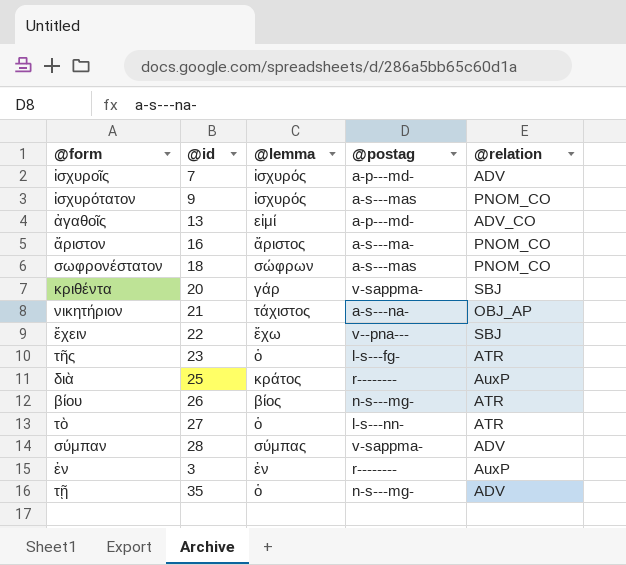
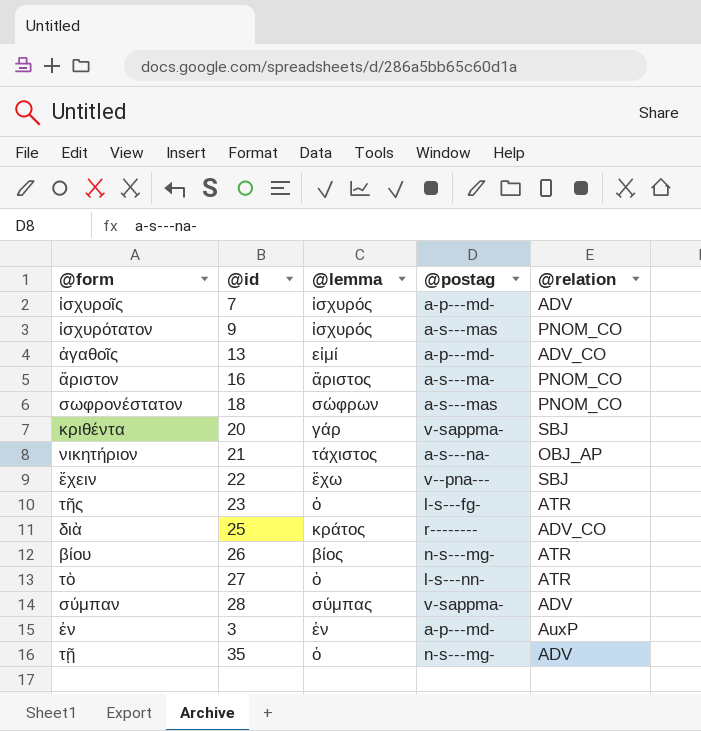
διὰ | @relation: AuxP -> ADV_CO
ἐν | @postag: r-------- -> a-p---md-

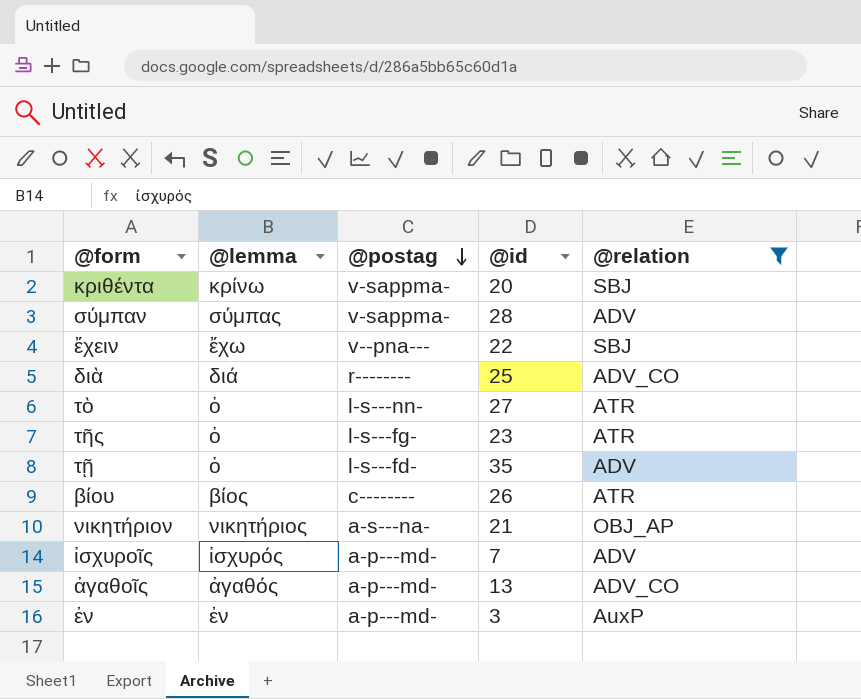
filter: none -> @relation != PNOM_CO
row order: none -> @postag descending
column @id | position: 2 -> 4
κριθέντα | @lemma: γάρ -> κρίνω
διὰ | @lemma: κράτος -> διά
τῇ | @postag: n-s---mg- -> l-s---fd-
βίου | @postag: n-s---mg- -> c--------
νικητήριον | @lemma: τάχιστος -> νικητήριος
ἀγαθοῖς | @lemma: εἰμί -> ἀγαθός

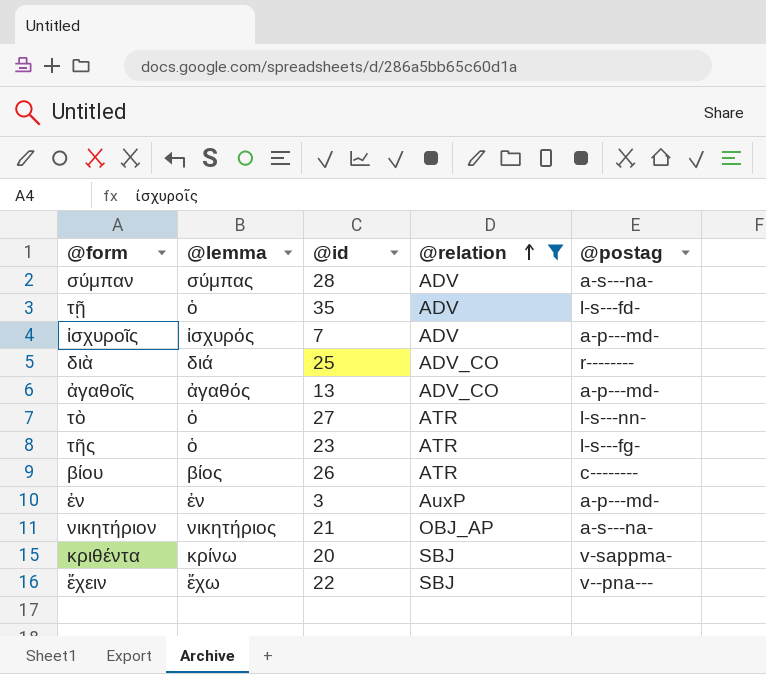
row order: @postag descending -> @relation ascending
column @postag | position: 3 -> 5
σύμπαν | @postag: v-sappma- -> a-s---na-

